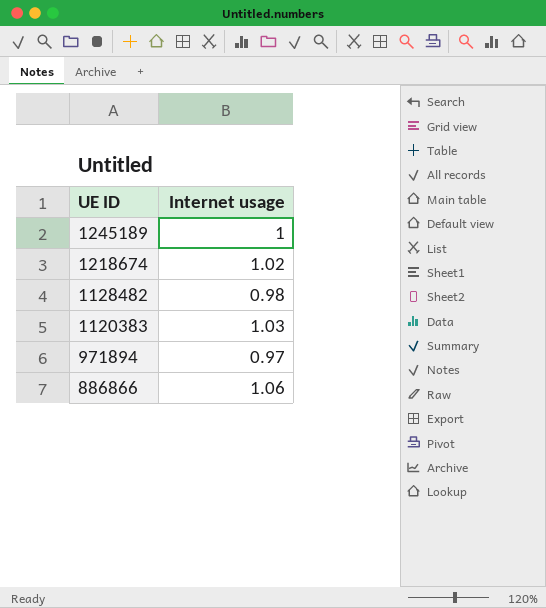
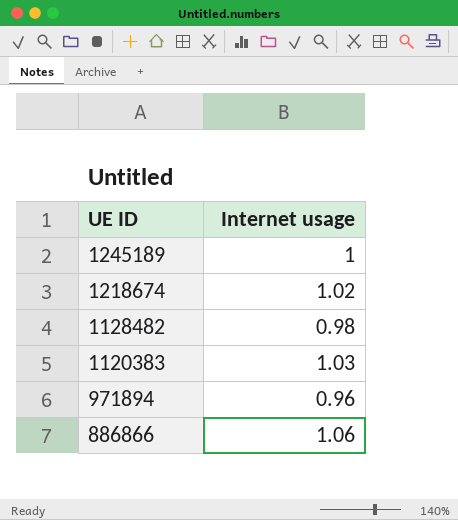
971894 | Internet usage: 0.97 -> 0.96

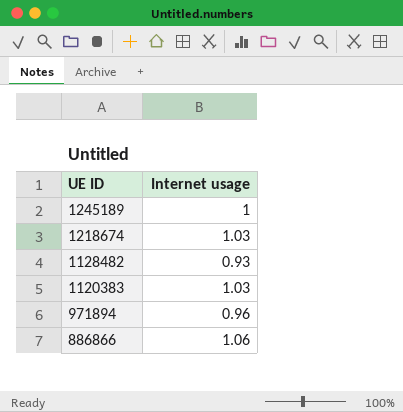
1218674 | Internet usage: 1.02 -> 1.03
1128482 | Internet usage: 0.98 -> 0.93

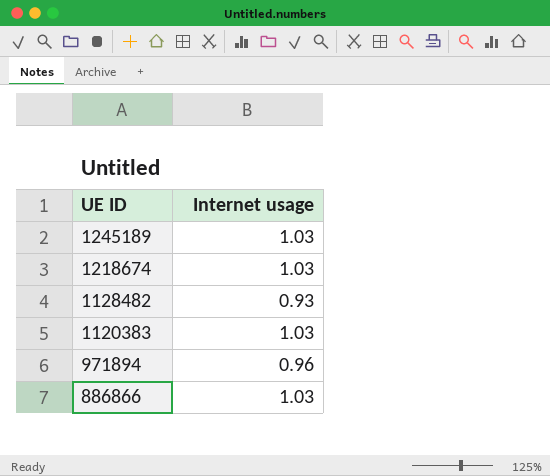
1245189 | Internet usage: 1 -> 1.03
886866 | Internet usage: 1.06 -> 1.03

